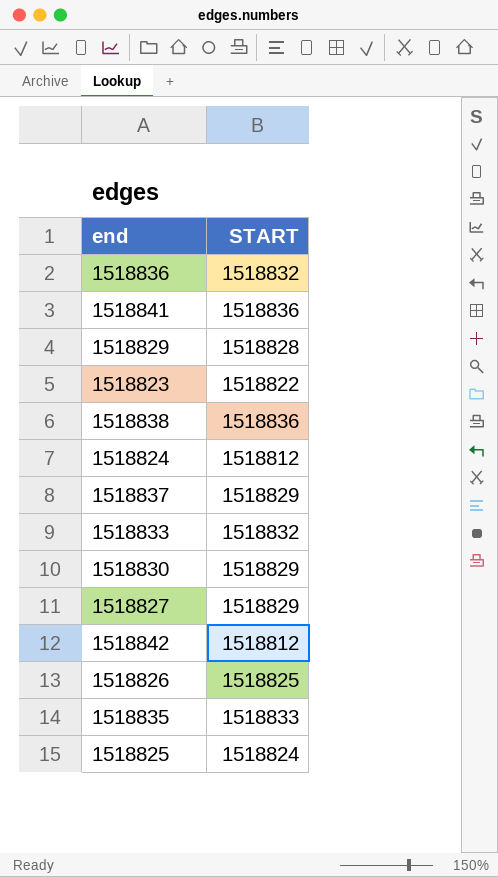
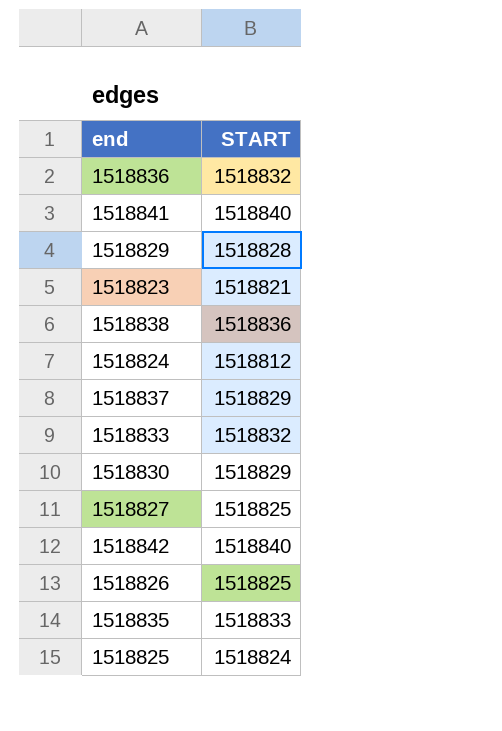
1518841 | START: 1518836 -> 1518840
1518823 | START: 1518822 -> 1518821
1518827 | START: 1518829 -> 1518825
1518842 | START: 1518812 -> 1518840

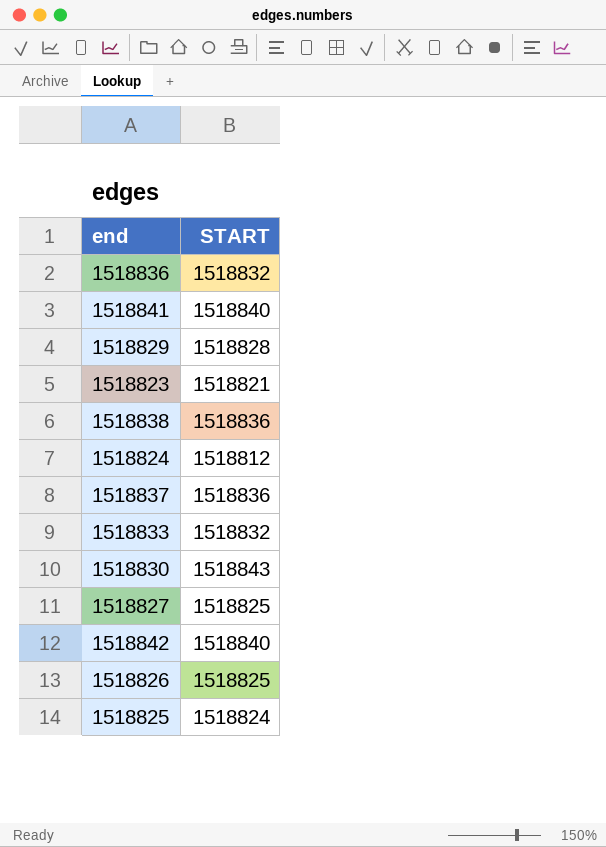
row 1518835: 1518833 -> none
1518837 | START: 1518829 -> 1518836
1518830 | START: 1518829 -> 1518843

